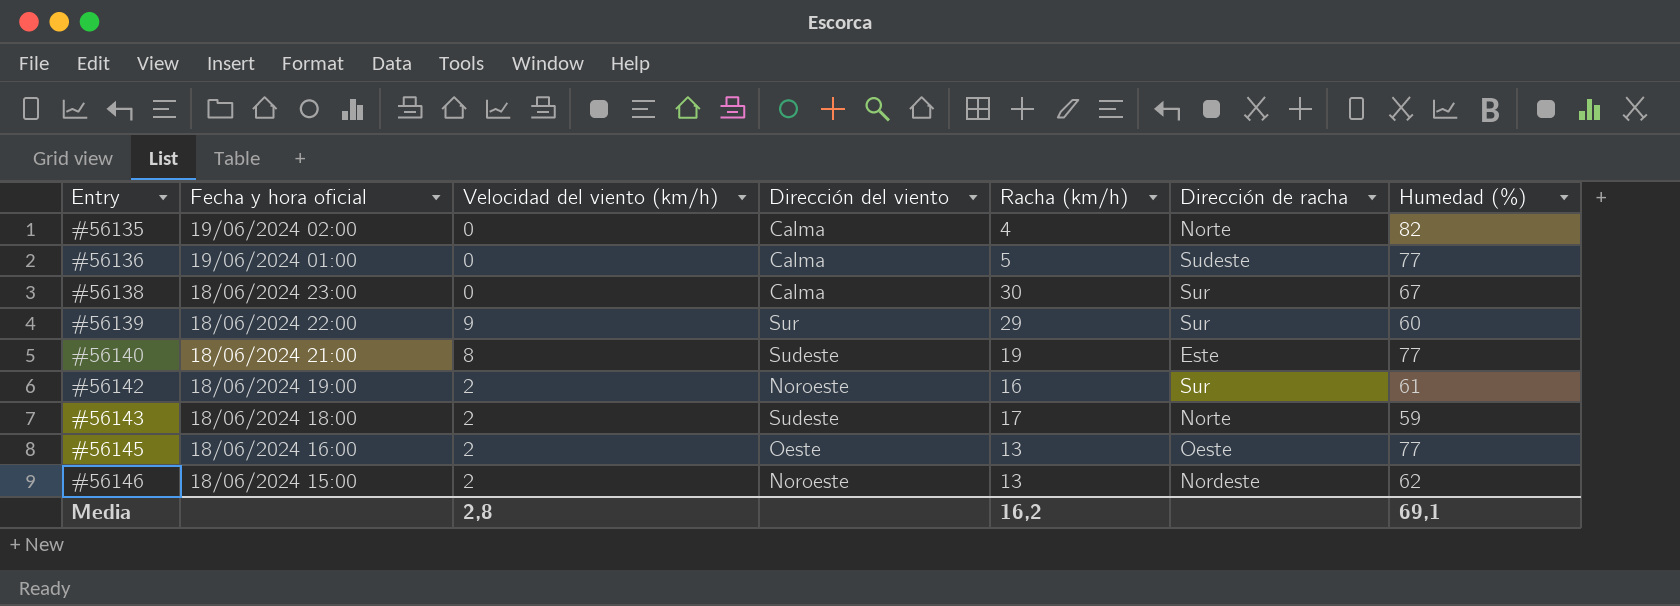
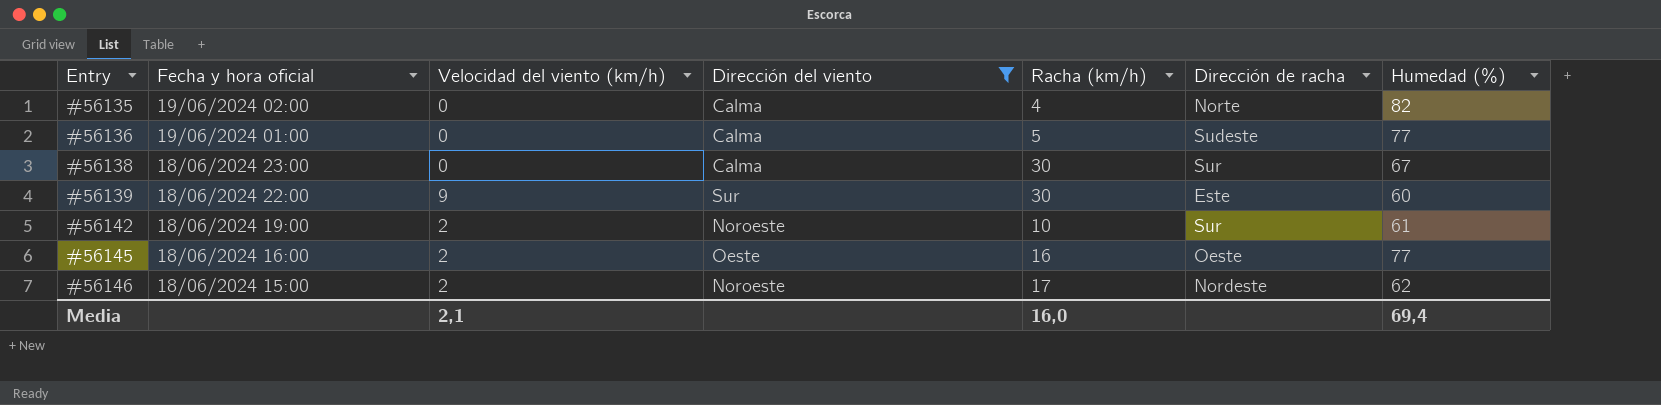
filter: none -> Dirección del viento != Sudeste
#56139 | Racha (km/h): 29 -> 30
#56139 | Dirección de racha: Sur -> Este
#56142 | Racha (km/h): 16 -> 10
#56145 | Racha (km/h): 13 -> 16
#56146 | Racha (km/h): 13 -> 17
Media | Velocidad del viento (km/h): 2,8 -> 2,1
Media | Racha (km/h): 16,2 -> 16,0
Media | Humedad (%): 69,1 -> 69,4

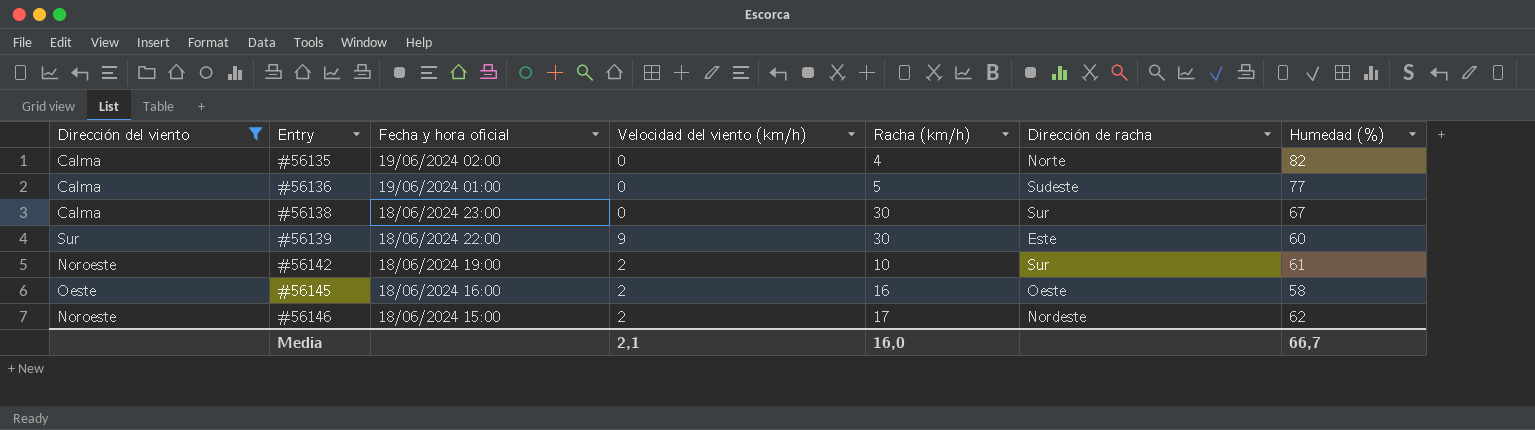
column Dirección del viento | position: 4 -> 1
#56145 | Humedad (%): 77 -> 58
Media | Humedad (%): 69,4 -> 66,7

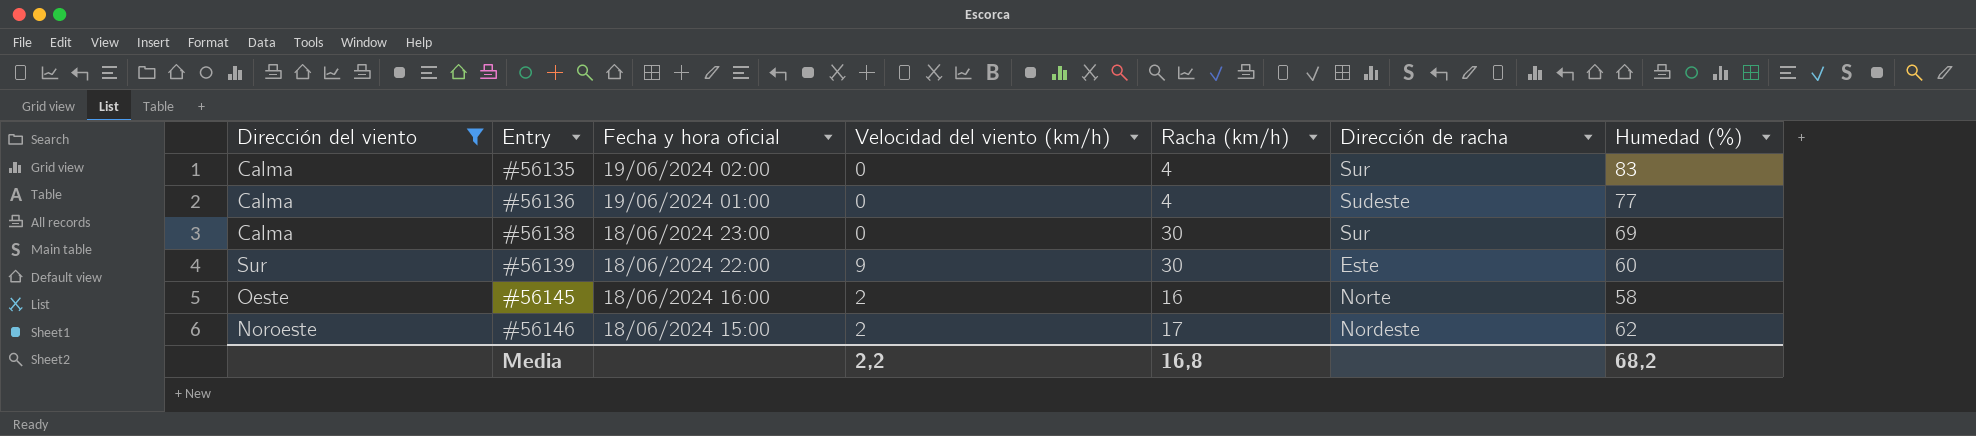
row #56142: Noroeste | 18/06/2024 19:00 | 2 | 10 | Sur | 61 -> none
#56135 | Dirección de racha: Norte -> Sur
#56135 | Humedad (%): 82 -> 83
#56136 | Racha (km/h): 5 -> 4
#56138 | Humedad (%): 67 -> 69
#56145 | Dirección de racha: Oeste -> Norte
Media | Velocidad del viento (km/h): 2,1 -> 2,2
Media | Racha (km/h): 16,0 -> 16,8
Media | Humedad (%): 66,7 -> 68,2

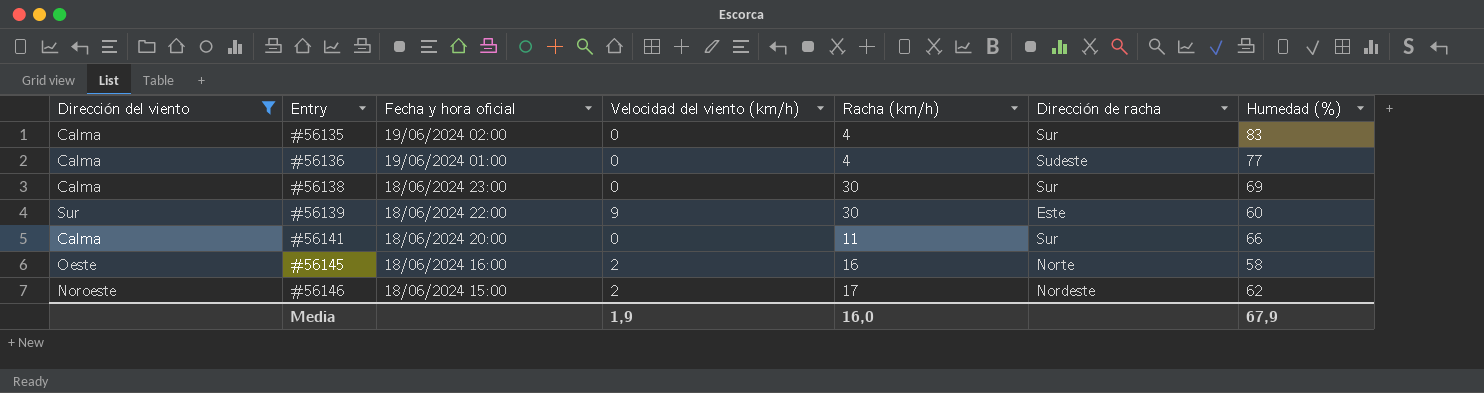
row #56141: none -> Calma | 18/06/2024 20:00 | 0 | 11 | Sur | 66
Media | Velocidad del viento (km/h): 2,2 -> 1,9
Media | Racha (km/h): 16,8 -> 16,0
Media | Humedad (%): 68,2 -> 67,9

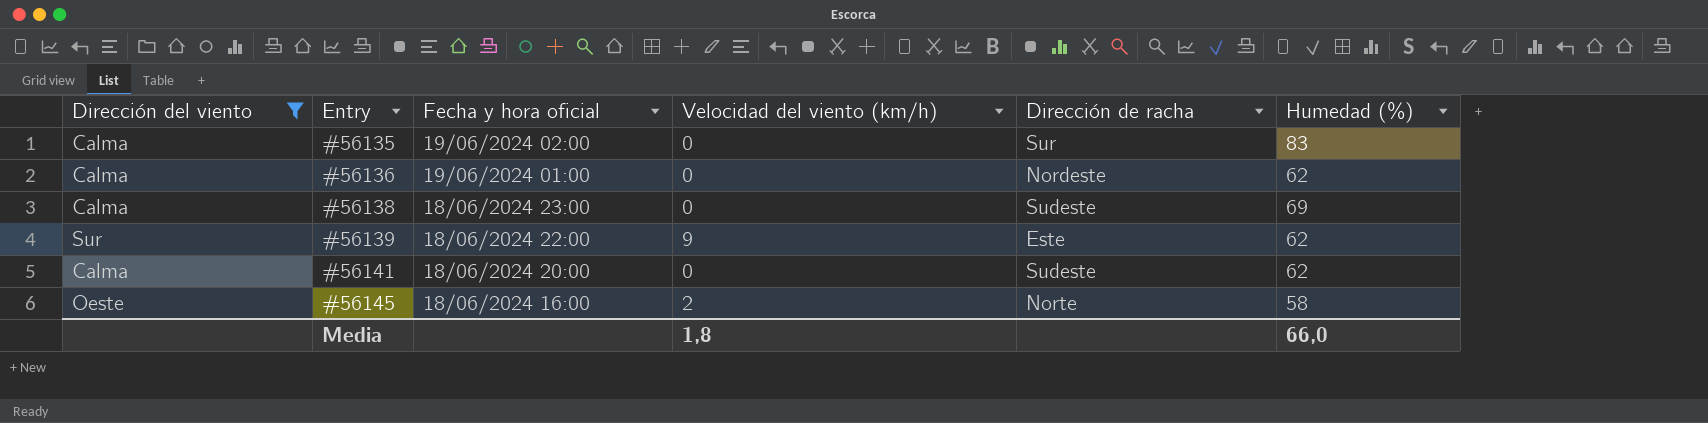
column Racha (km/h) | position: 5 -> none
row #56146: Noroeste | 18/06/2024 15:00 | 2 | 17 | Nordeste | 62 -> none
#56136 | Dirección de racha: Sudeste -> Nordeste
#56136 | Humedad (%): 77 -> 62
#56138 | Dirección de racha: Sur -> Sudeste
#56139 | Humedad (%): 60 -> 62
#56141 | Dirección de racha: Sur -> Sudeste
#56141 | Humedad (%): 66 -> 62
Media | Velocidad del viento (km/h): 1,9 -> 1,8
Media | Humedad (%): 67,9 -> 66,0

